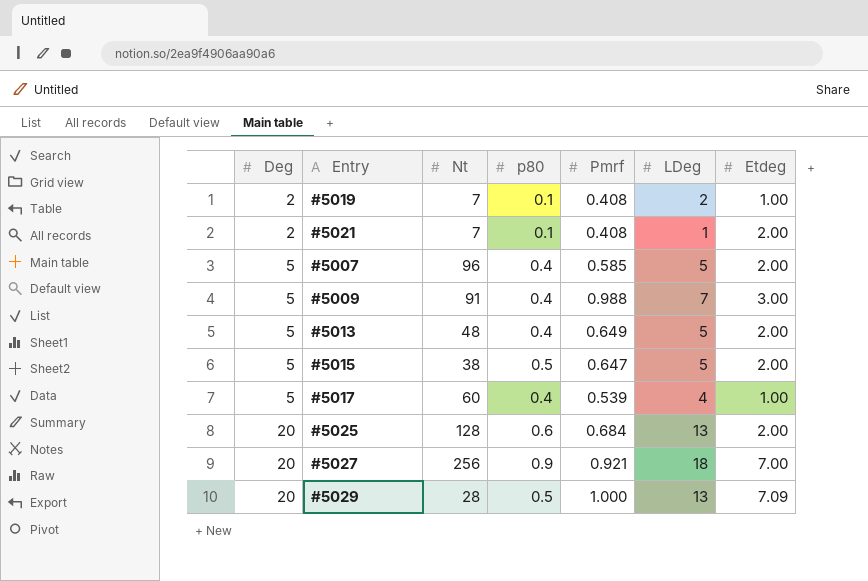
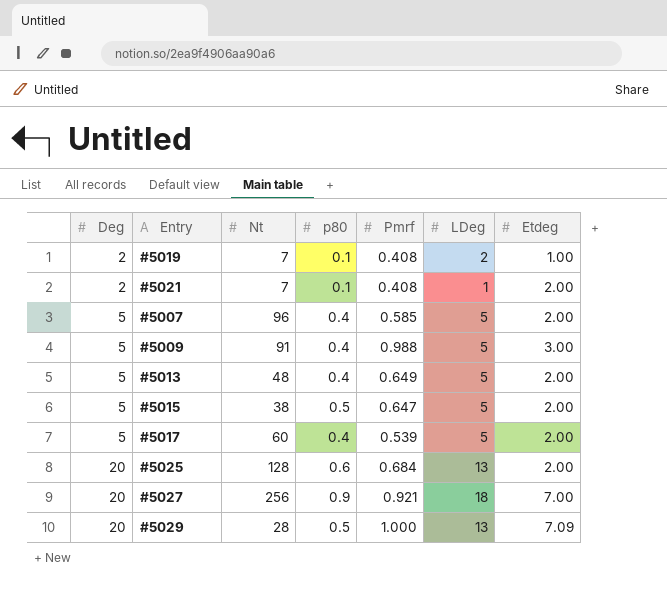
#5009 | LDeg: 7 -> 5
#5017 | LDeg: 4 -> 5
#5017 | Etdeg: 1.00 -> 2.00

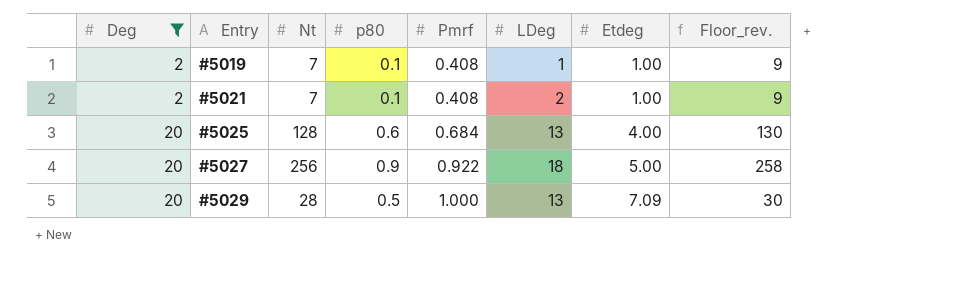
filter: none -> Deg != 5
column Floor_rev. | formula: none -> [Nt] + 2
#5019 | LDeg: 2 -> 1
#5021 | LDeg: 1 -> 2
#5021 | Etdeg: 2.00 -> 1.00
#5025 | Etdeg: 2.00 -> 4.00
#5027 | Pmrf: 0.921 -> 0.922
#5027 | Etdeg: 7.00 -> 5.00

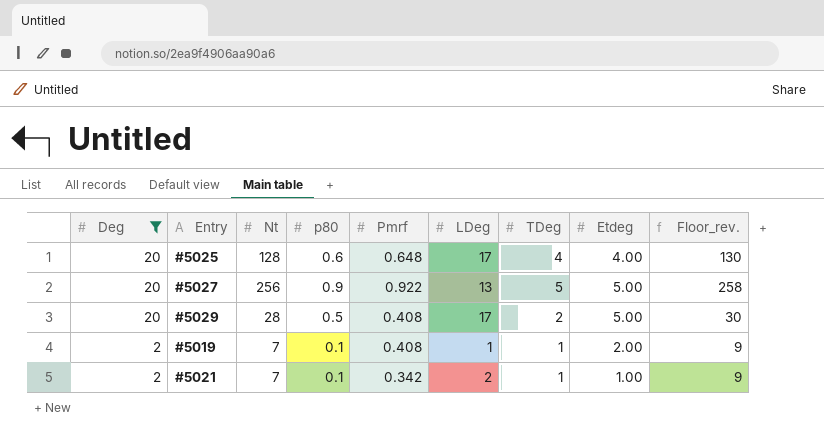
row order: Deg ascending -> Deg descending
column TDeg | position: none -> 7
#5025 | Pmrf: 0.684 -> 0.648
#5025 | LDeg: 13 -> 17
#5027 | LDeg: 18 -> 13
#5029 | Pmrf: 1.000 -> 0.408
#5029 | LDeg: 13 -> 17
#5029 | Etdeg: 7.09 -> 5.00
#5019 | Etdeg: 1.00 -> 2.00
#5021 | Pmrf: 0.408 -> 0.342

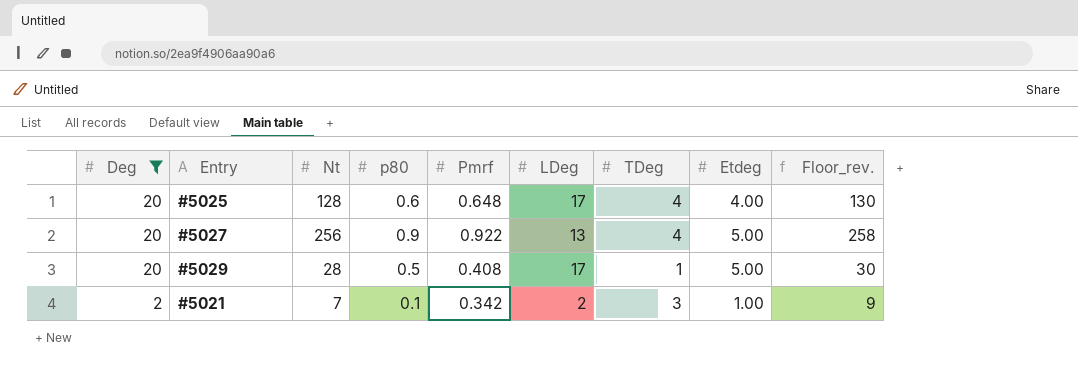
row #5019: 2 | 7 | 0.1 | 0.408 | 1 | 1 | 2.00 | 9 -> none
#5027 | TDeg: 5 -> 4
#5029 | TDeg: 2 -> 1
#5021 | TDeg: 1 -> 3

